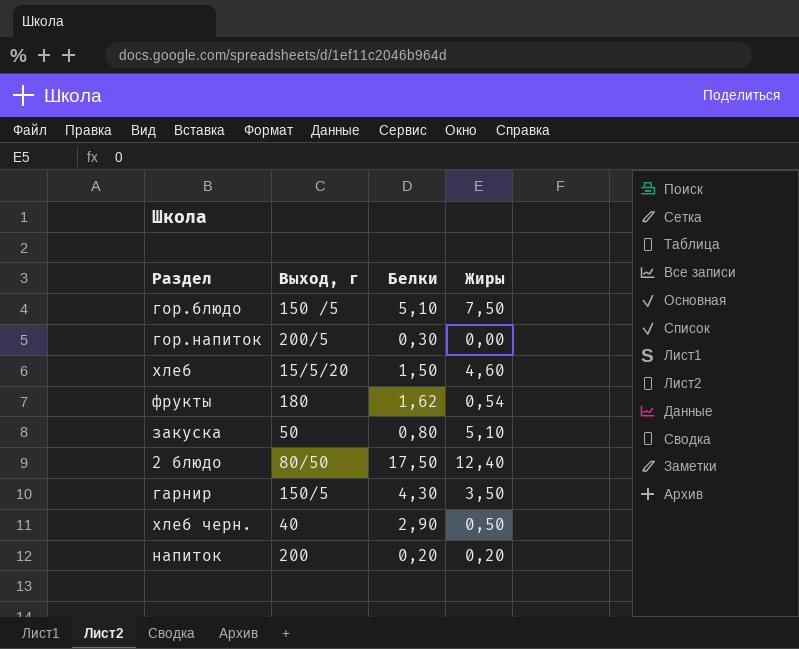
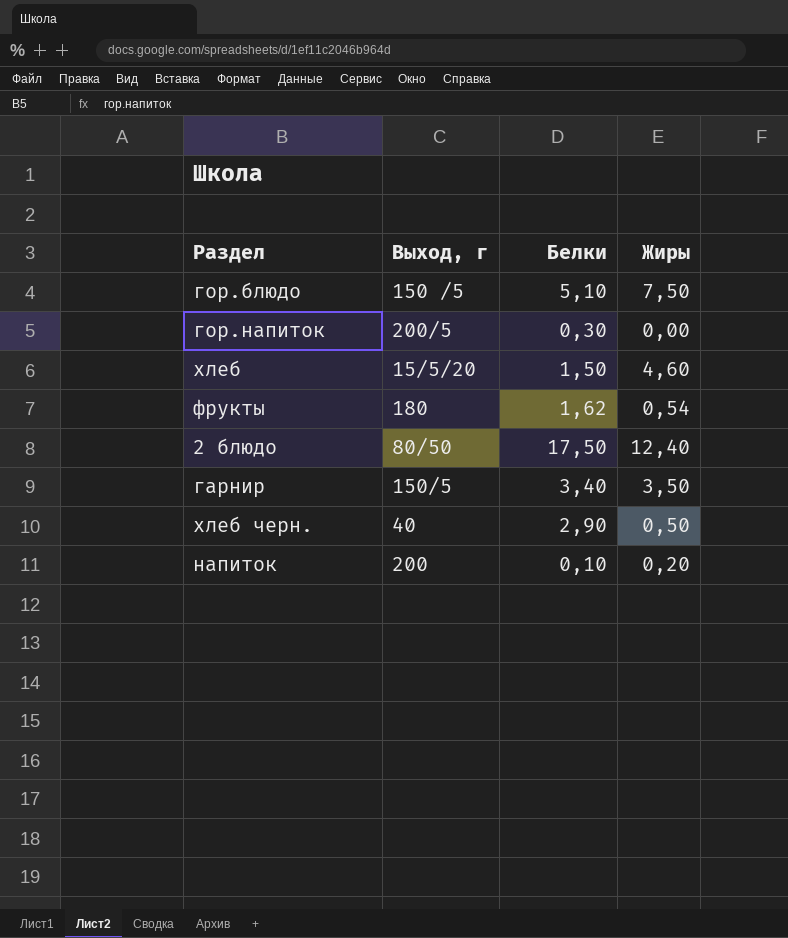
row закуска: 50 | 0,80 | 5,10 -> none
гарнир | Белки: 4,30 -> 3,40
напиток | Белки: 0,20 -> 0,10

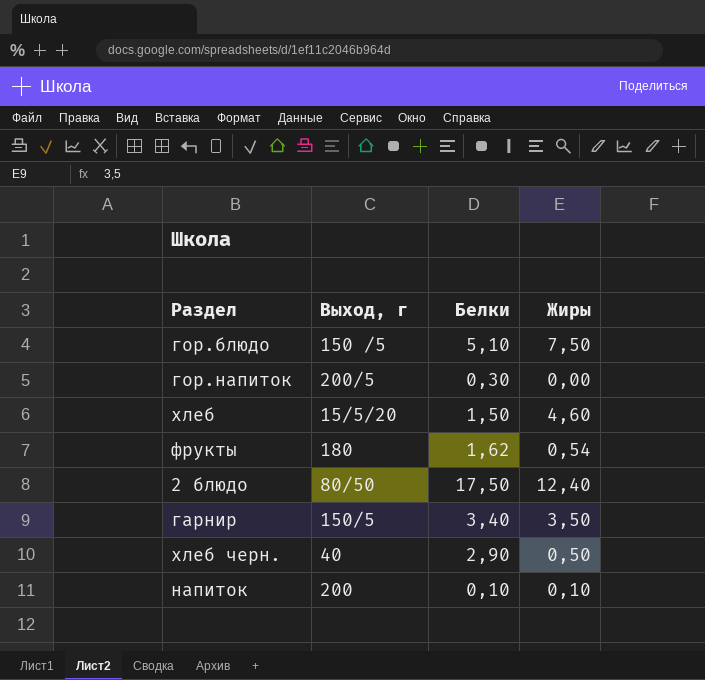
напиток | Жиры: 0,20 -> 0,10

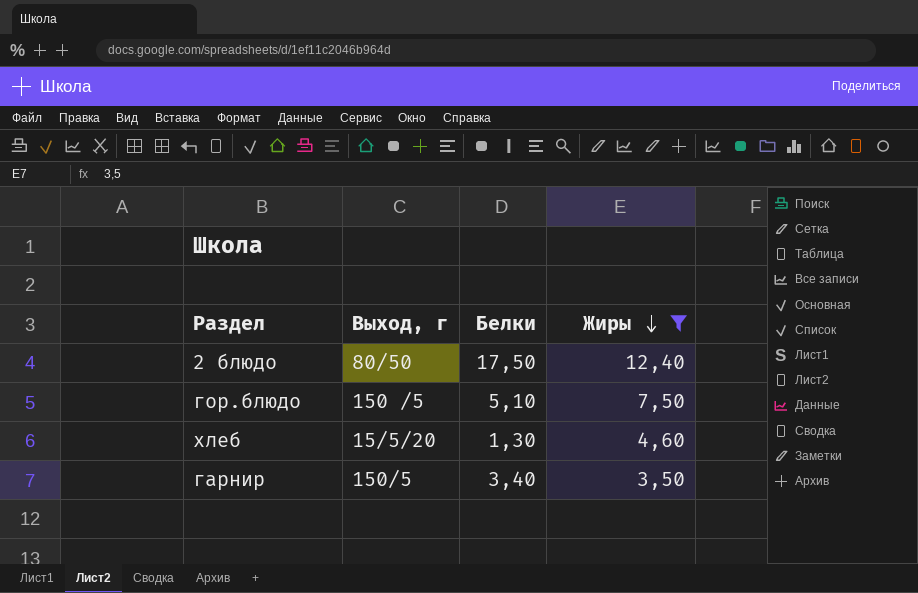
filter: none -> Жиры >= 3,50
row order: none -> Жиры descending
хлеб | Белки: 1,50 -> 1,30

